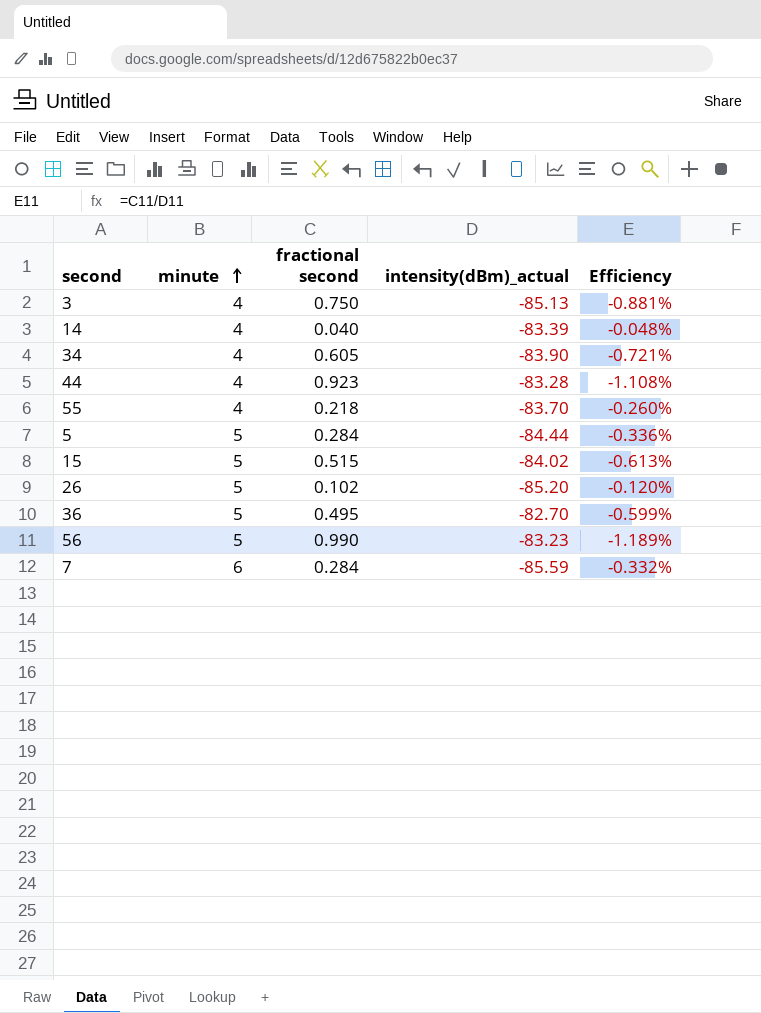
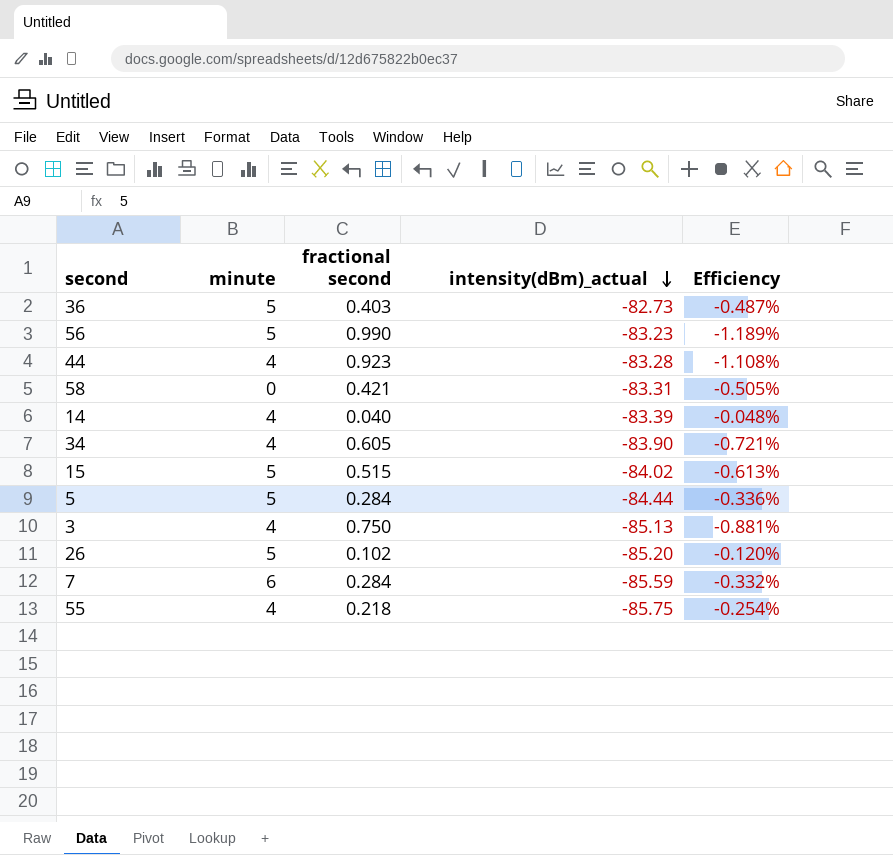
row order: minute ascending -> intensity(dBm)_actual descending
36 | fractional second: 0.495 -> 0.403
36 | intensity(dBm)_actual: -82.70 -> -82.73
36 | Efficiency: -0.599% -> -0.487%
row 58: none -> 0 | 0.421 | -83.31 | -0.505%
55 | intensity(dBm)_actual: -83.70 -> -85.75
55 | Efficiency: -0.260% -> -0.254%

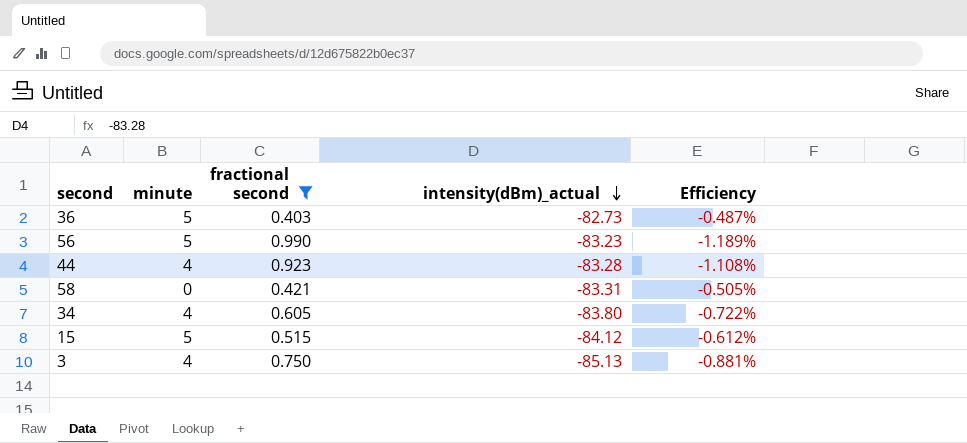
filter: none -> fractional second >= 0.403
34 | intensity(dBm)_actual: -83.90 -> -83.80
34 | Efficiency: -0.721% -> -0.722%
15 | intensity(dBm)_actual: -84.02 -> -84.12
15 | Efficiency: -0.613% -> -0.612%

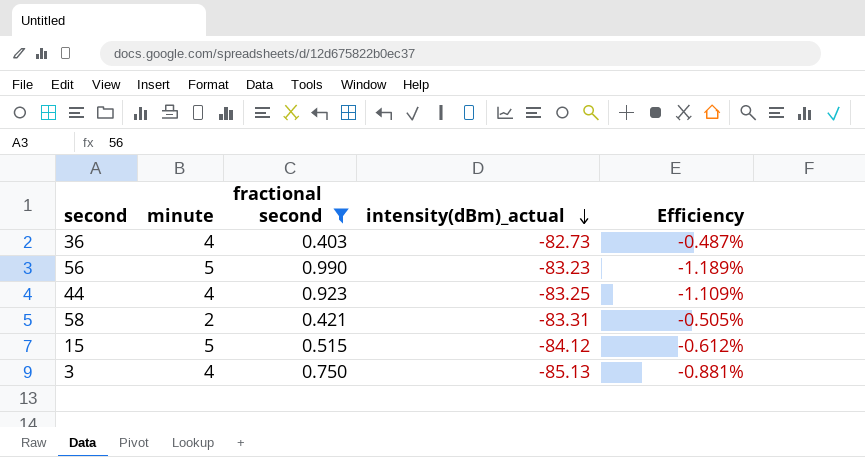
row 34: 4 | 0.605 | -83.80 | -0.722% -> none
36 | minute: 5 -> 4
44 | intensity(dBm)_actual: -83.28 -> -83.25
44 | Efficiency: -1.108% -> -1.109%
58 | minute: 0 -> 2

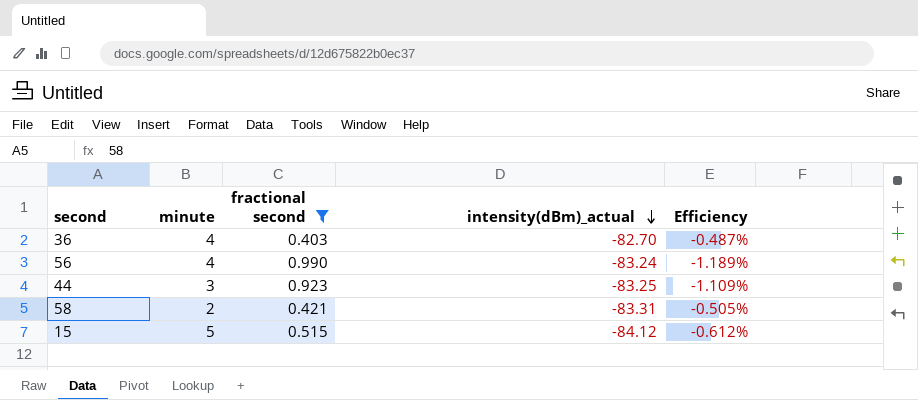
row 3: 4 | 0.750 | -85.13 | -0.881% -> none
36 | intensity(dBm)_actual: -82.73 -> -82.70
56 | minute: 5 -> 4
56 | intensity(dBm)_actual: -83.23 -> -83.24
44 | minute: 4 -> 3

